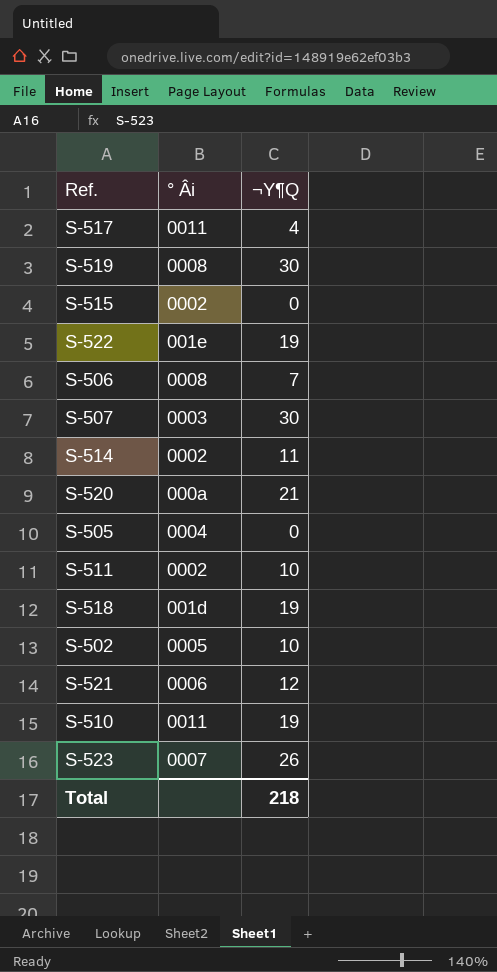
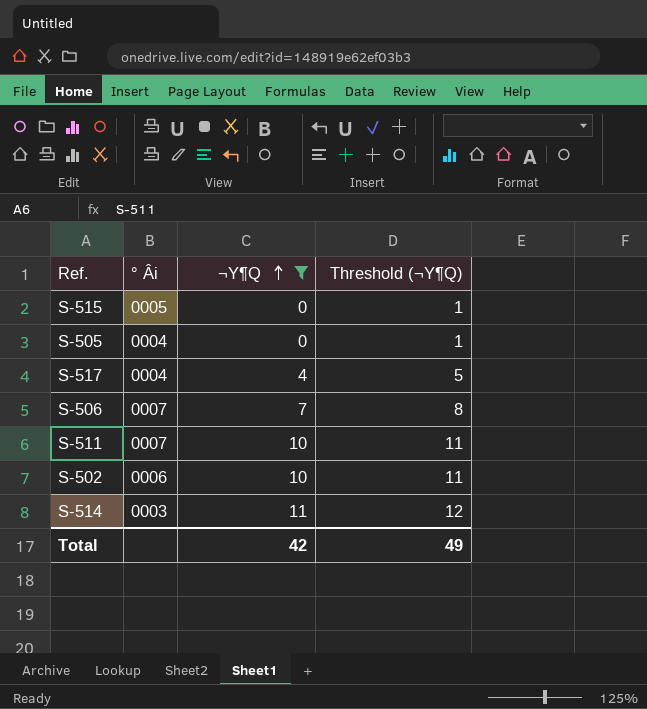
filter: none -> ¬Y¶Q <= 11
row order: none -> ¬Y¶Q ascending
column Threshold (¬Y¶Q) | formula: none -> [¬Y¶Q] + 1
S-515 | ° Âi: 0002 -> 0005
S-517 | ° Âi: 0011 -> 0004
S-506 | ° Âi: 0008 -> 0007
S-511 | ° Âi: 0002 -> 0007
S-502 | ° Âi: 0005 -> 0006
S-514 | ° Âi: 0002 -> 0003
Total | ¬Y¶Q: 218 -> 42

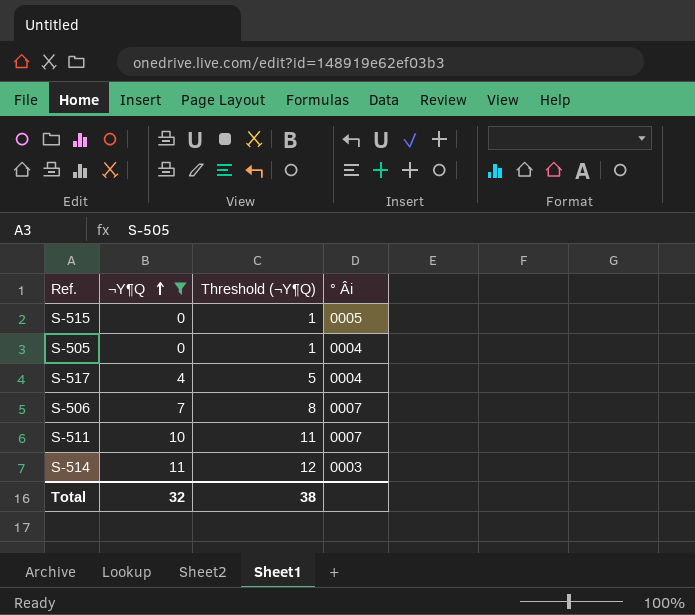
column ° Âi | position: 2 -> 4
row S-502: 0006 | 10 | 11 -> none
Total | ¬Y¶Q: 42 -> 32
Total | Threshold (¬Y¶Q): 49 -> 38

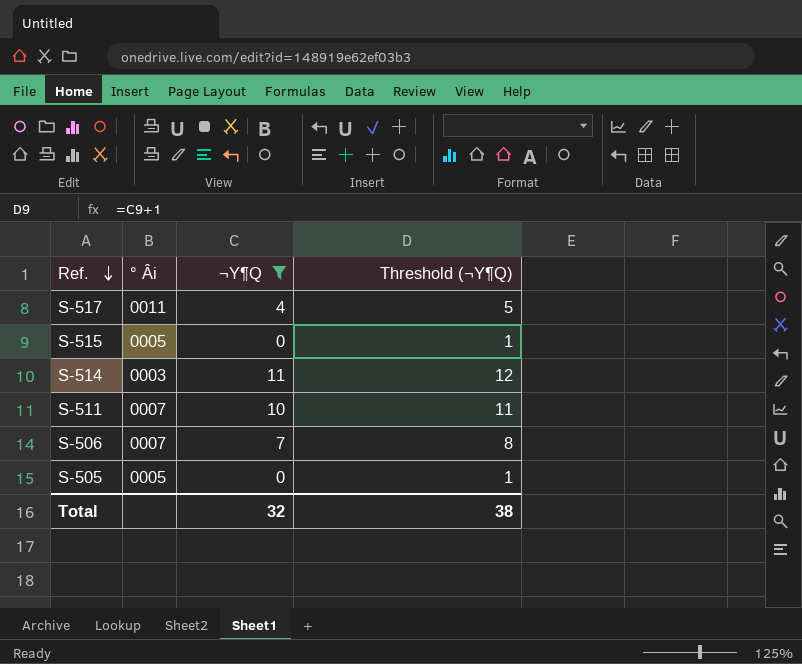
row order: ¬Y¶Q ascending -> Ref. descending
column ° Âi | position: 4 -> 2
S-517 | ° Âi: 0004 -> 0011
S-505 | ° Âi: 0004 -> 0005

